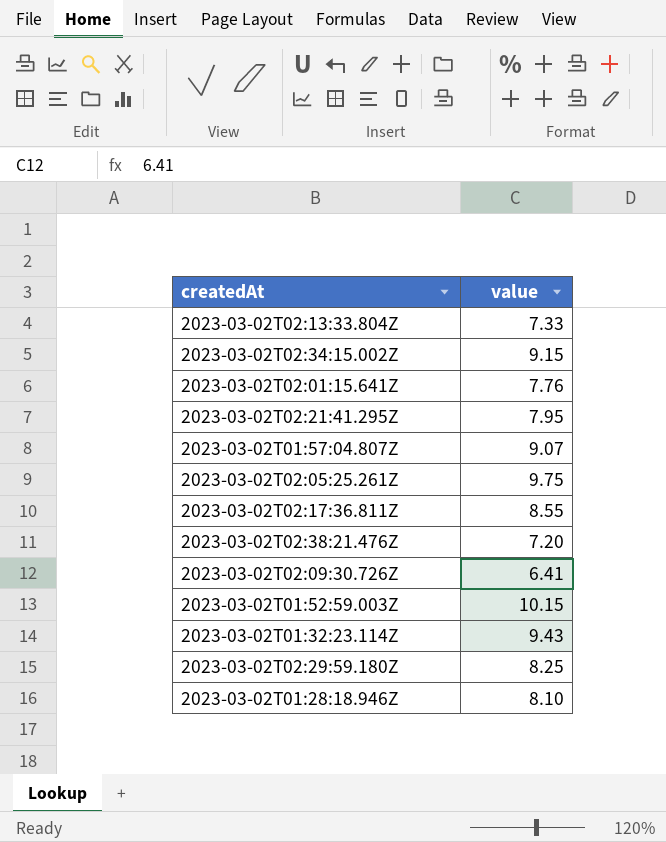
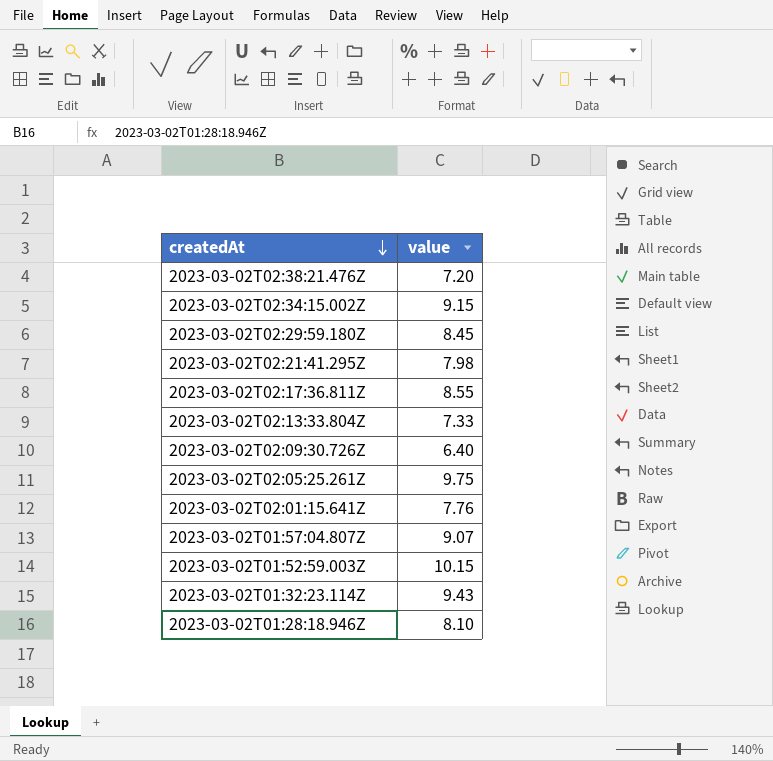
row order: none -> createdAt descending
2023-03-02T02:29:59.180Z | value: 8.25 -> 8.45
2023-03-02T02:21:41.295Z | value: 7.95 -> 7.98
2023-03-02T02:09:30.726Z | value: 6.41 -> 6.40

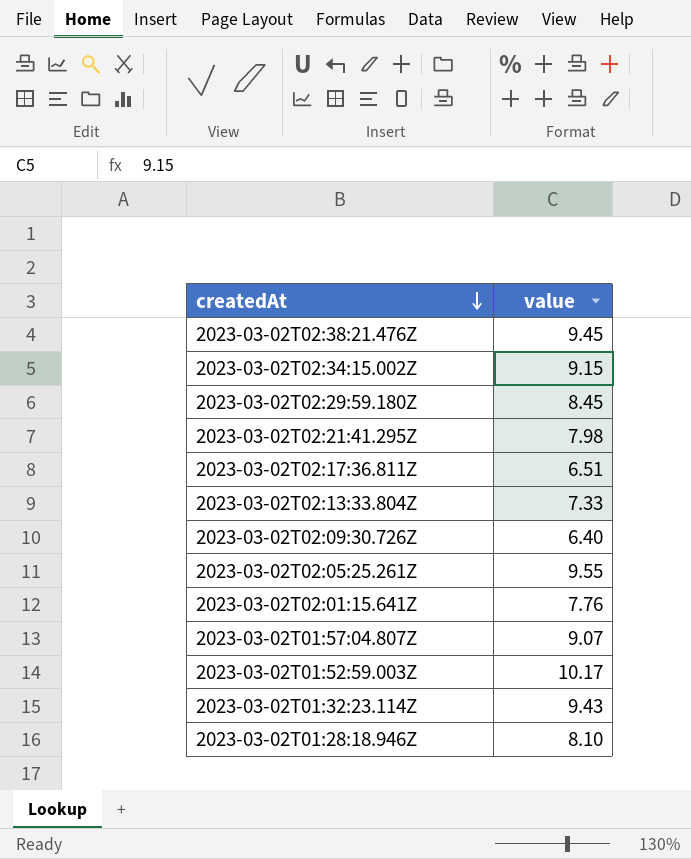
2023-03-02T02:38:21.476Z | value: 7.20 -> 9.45
2023-03-02T02:17:36.811Z | value: 8.55 -> 6.51
2023-03-02T02:05:25.261Z | value: 9.75 -> 9.55
2023-03-02T01:52:59.003Z | value: 10.15 -> 10.17

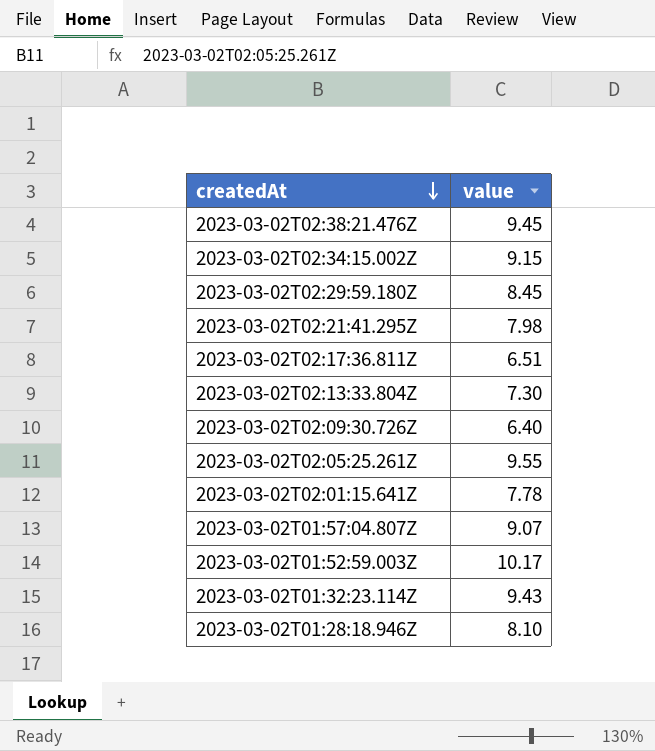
2023-03-02T02:13:33.804Z | value: 7.33 -> 7.30
2023-03-02T02:01:15.641Z | value: 7.76 -> 7.78

